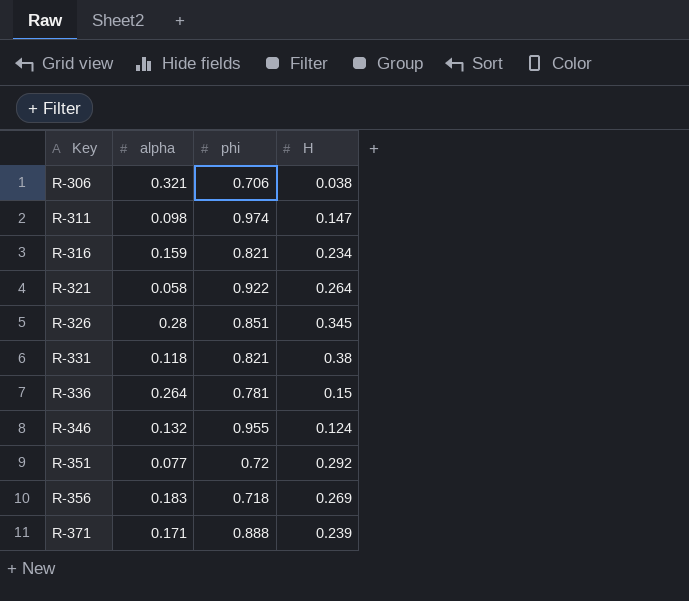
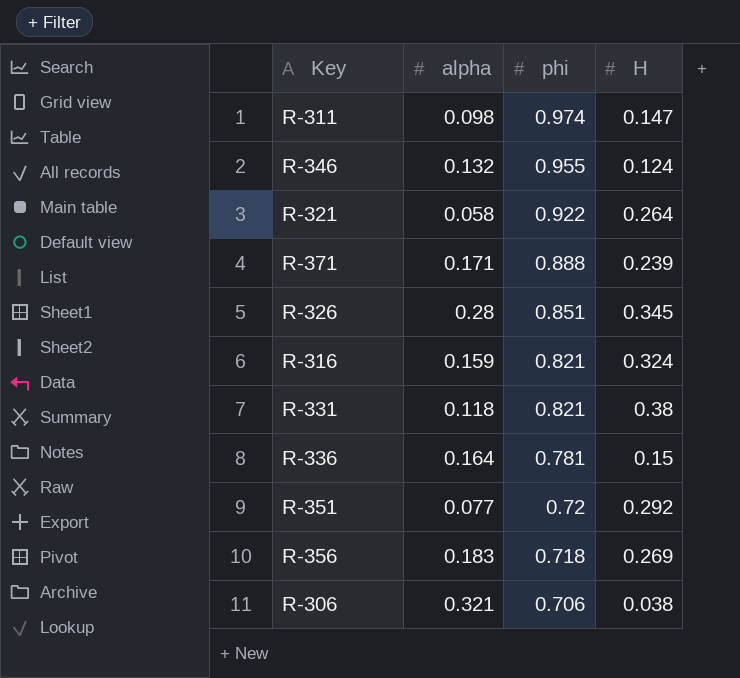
row order: Key ascending -> phi descending
R-316 | H: 0.234 -> 0.324
R-336 | alpha: 0.264 -> 0.164

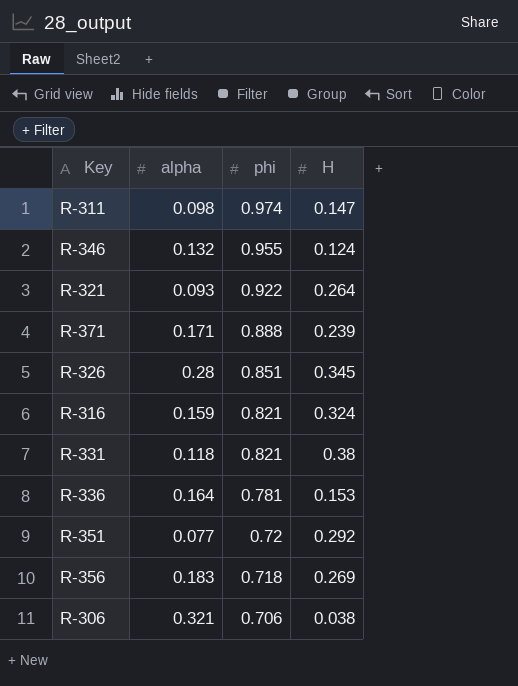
R-321 | alpha: 0.058 -> 0.093
R-336 | H: 0.15 -> 0.153

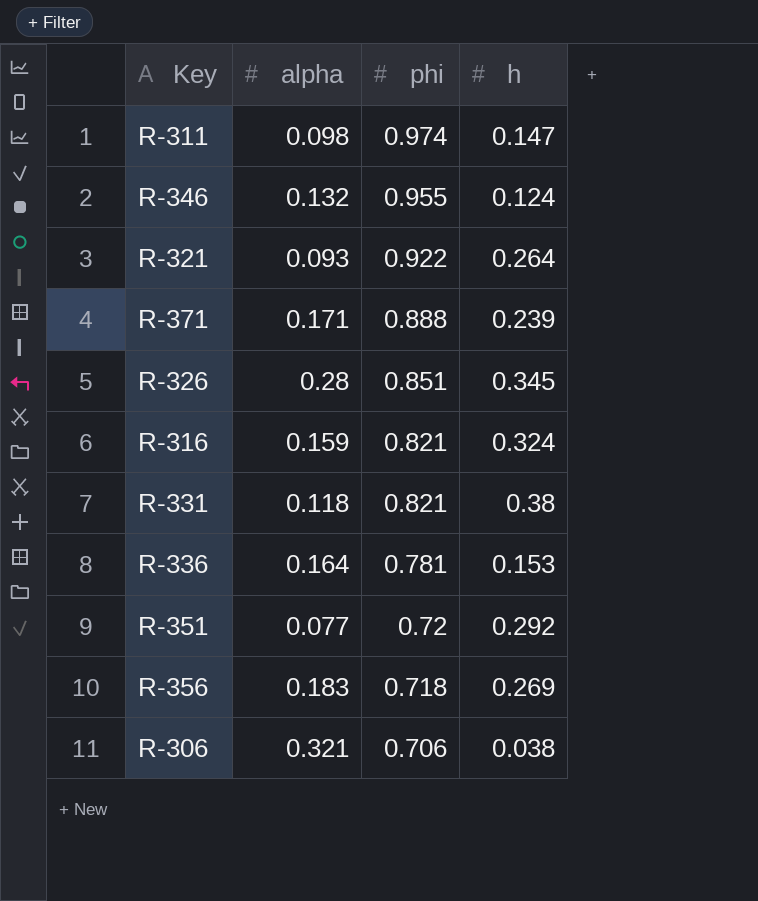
column name: H -> h

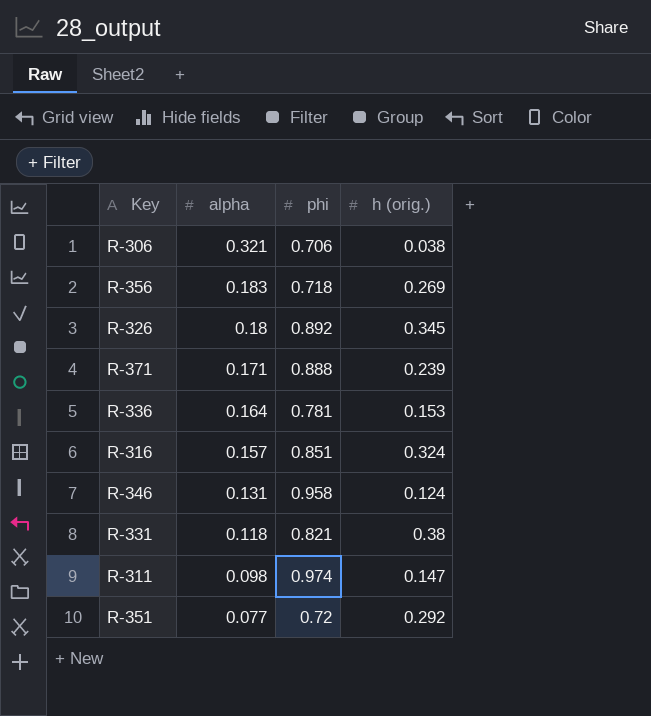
row order: phi descending -> alpha descending
column name: h -> h (orig.)
row R-321: 0.093 | 0.922 | 0.264 -> none
R-326 | alpha: 0.28 -> 0.18
R-326 | phi: 0.851 -> 0.892
R-316 | alpha: 0.159 -> 0.157
R-316 | phi: 0.821 -> 0.851
R-346 | alpha: 0.132 -> 0.131
R-346 | phi: 0.955 -> 0.958

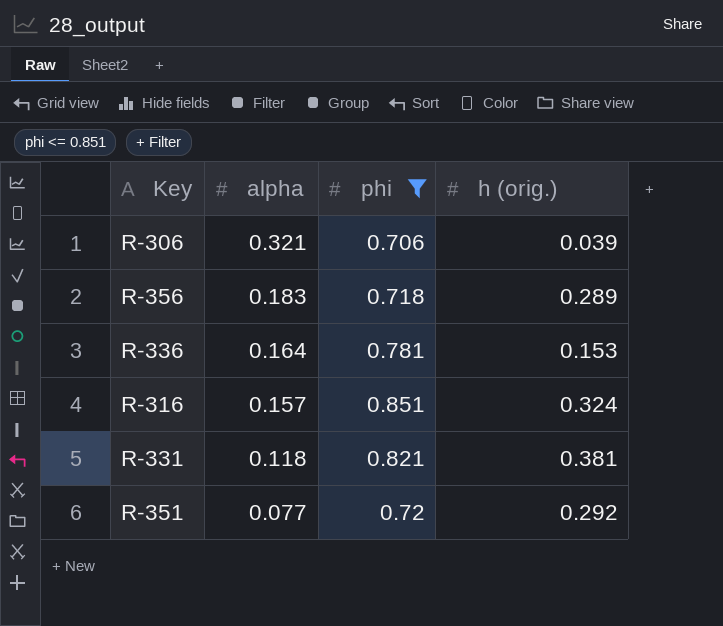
filter: none -> phi <= 0.851
R-306 | h (orig.): 0.038 -> 0.039
R-356 | h (orig.): 0.269 -> 0.289
R-331 | h (orig.): 0.38 -> 0.381

